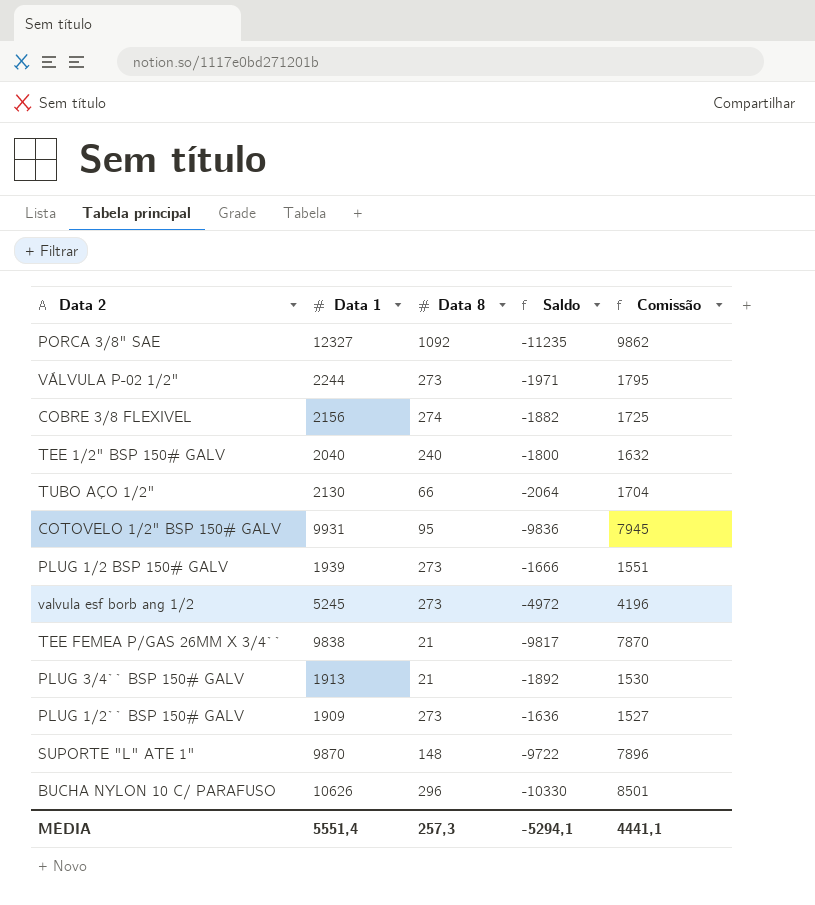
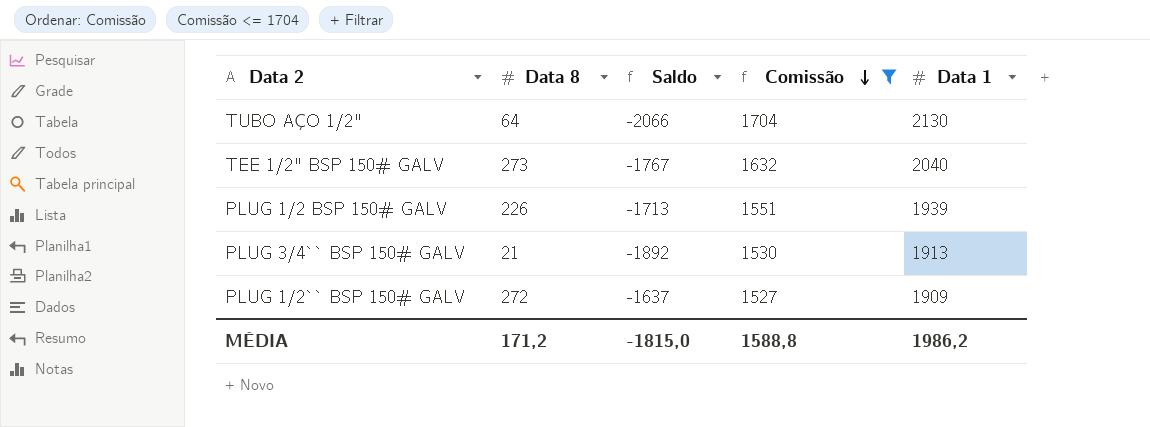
filter: none -> Comissão <= 1704
row order: none -> Comissão descending
column Data 1 | position: 2 -> 5
TUBO AÇO 1/2" | Data 8: 66 -> 64
TUBO AÇO 1/2" | Saldo: -2064 -> -2066
TEE 1/2" BSP 150# GALV | Data 8: 240 -> 273
TEE 1/2" BSP 150# GALV | Saldo: -1800 -> -1767
PLUG 1/2 BSP 150# GALV | Data 8: 273 -> 226
PLUG 1/2 BSP 150# GALV | Saldo: -1666 -> -1713
PLUG 1/2`` BSP 150# GALV | Data 8: 273 -> 272
PLUG 1/2`` BSP 150# GALV | Saldo: -1636 -> -1637
MÉDIA | Data 8: 257,3 -> 171,2
MÉDIA | Saldo: -5294,1 -> -1815,0
MÉDIA | Comissão: 4441,1 -> 1588,8
MÉDIA | Data 1: 5551,4 -> 1986,2

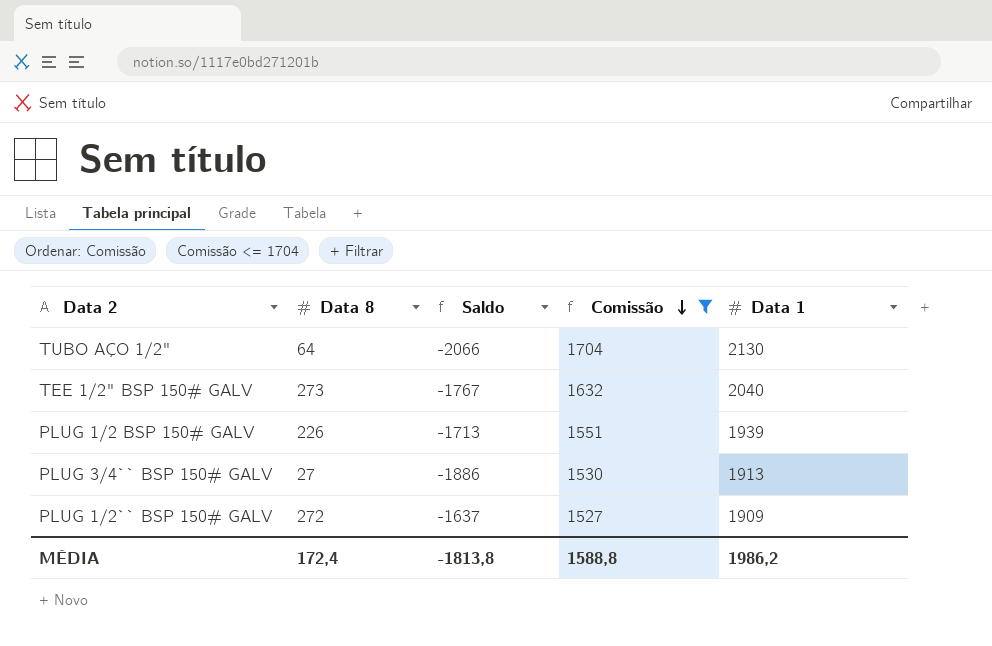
PLUG 3/4`` BSP 150# GALV | Data 8: 21 -> 27
PLUG 3/4`` BSP 150# GALV | Saldo: -1892 -> -1886
MÉDIA | Data 8: 171,2 -> 172,4
MÉDIA | Saldo: -1815,0 -> -1813,8

